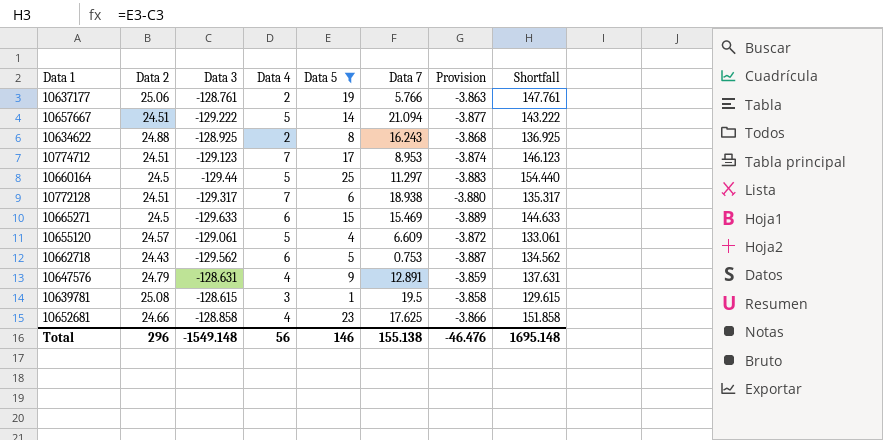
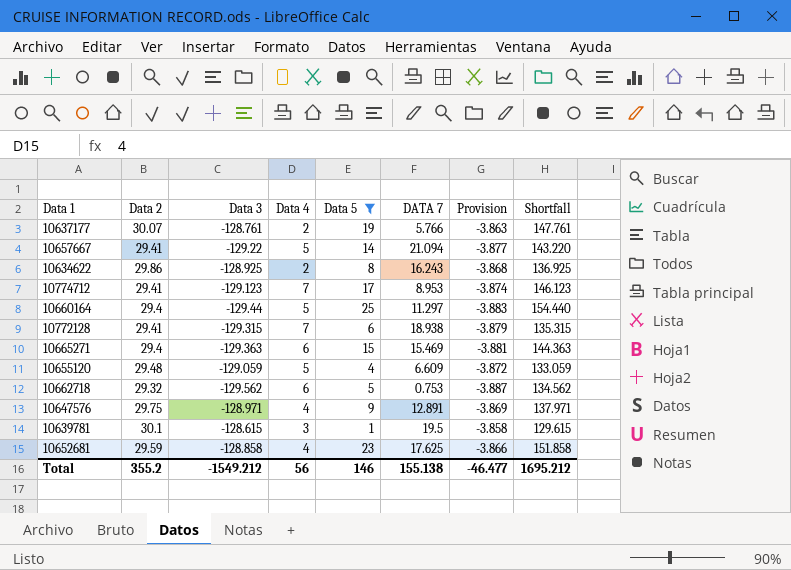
column name: Data 7 -> DATA 7
10637177 | Data 2: 25.06 -> 30.07
10657667 | Data 2: 24.51 -> 29.41
10657667 | Data 3: -129.222 -> -129.22
10657667 | Shortfall: 143.222 -> 143.220
10634622 | Data 2: 24.88 -> 29.86
10774712 | Data 2: 24.51 -> 29.41
10660164 | Data 2: 24.5 -> 29.4
10772128 | Data 2: 24.51 -> 29.41
10772128 | Data 3: -129.317 -> -129.315
10772128 | Provision: -3.880 -> -3.879
10772128 | Shortfall: 135.317 -> 135.315
10665271 | Data 2: 24.5 -> 29.4
10665271 | Data 3: -129.633 -> -129.363
10665271 | Provision: -3.889 -> -3.881
10665271 | Shortfall: 144.633 -> 144.363
10655120 | Data 2: 24.57 -> 29.48
10655120 | Data 3: -129.061 -> -129.059
10655120 | Shortfall: 133.061 -> 133.059
10662718 | Data 2: 24.43 -> 29.32
10647576 | Data 2: 24.79 -> 29.75
10647576 | Data 3: -128.631 -> -128.971
10647576 | Provision: -3.859 -> -3.869
10647576 | Shortfall: 137.631 -> 137.971
10639781 | Data 2: 25.08 -> 30.1
10652681 | Data 2: 24.66 -> 29.59
Total | Data 2: 296 -> 355.2
Total | Data 3: -1549.148 -> -1549.212
Total | Provision: -46.476 -> -46.477
Total | Shortfall: 1695.148 -> 1695.212

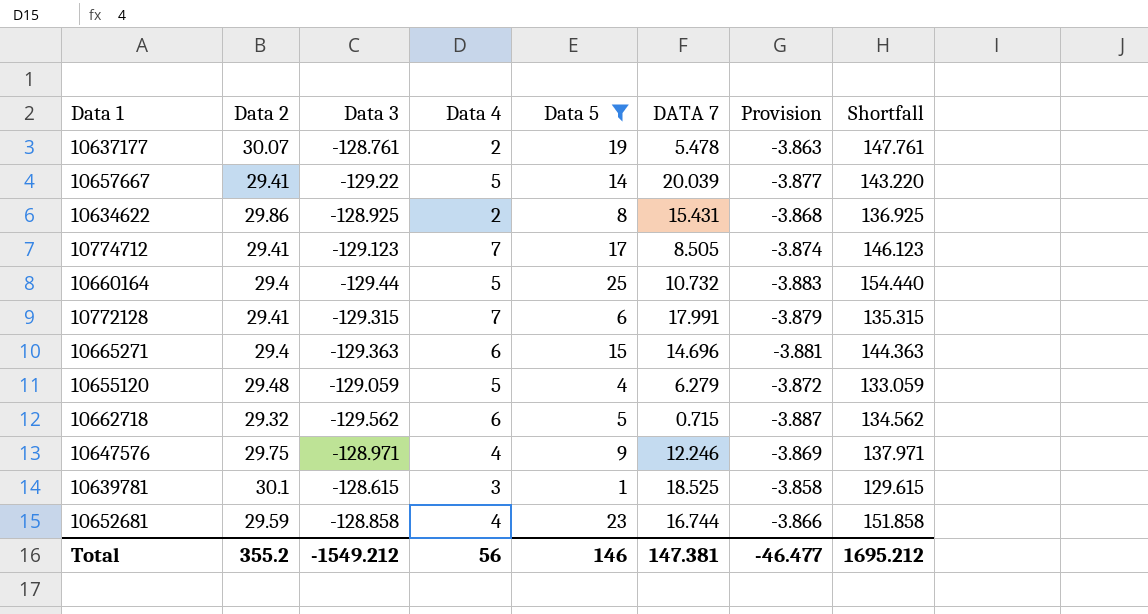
10637177 | DATA 7: 5.766 -> 5.478
10657667 | DATA 7: 21.094 -> 20.039
10634622 | DATA 7: 16.243 -> 15.431
10774712 | DATA 7: 8.953 -> 8.505
10660164 | DATA 7: 11.297 -> 10.732
10772128 | DATA 7: 18.938 -> 17.991
10665271 | DATA 7: 15.469 -> 14.696
10655120 | DATA 7: 6.609 -> 6.279
10662718 | DATA 7: 0.753 -> 0.715
10647576 | DATA 7: 12.891 -> 12.246
10639781 | DATA 7: 19.5 -> 18.525
10652681 | DATA 7: 17.625 -> 16.744
Total | DATA 7: 155.138 -> 147.381

